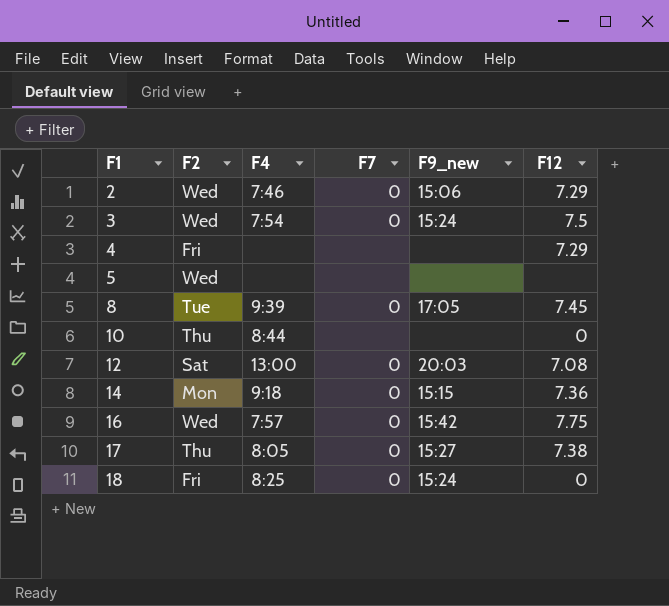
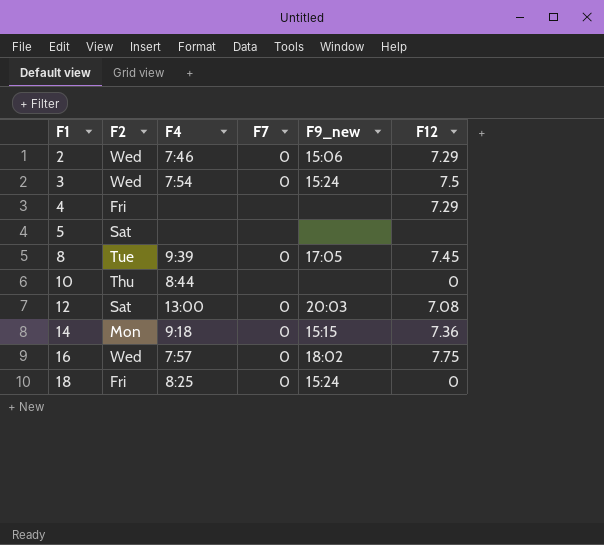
row 17: Thu | 8:05 | 0 | 15:27 | 7.38 -> none
5 | F2: Wed -> Sat
16 | F9_new: 15:42 -> 18:02

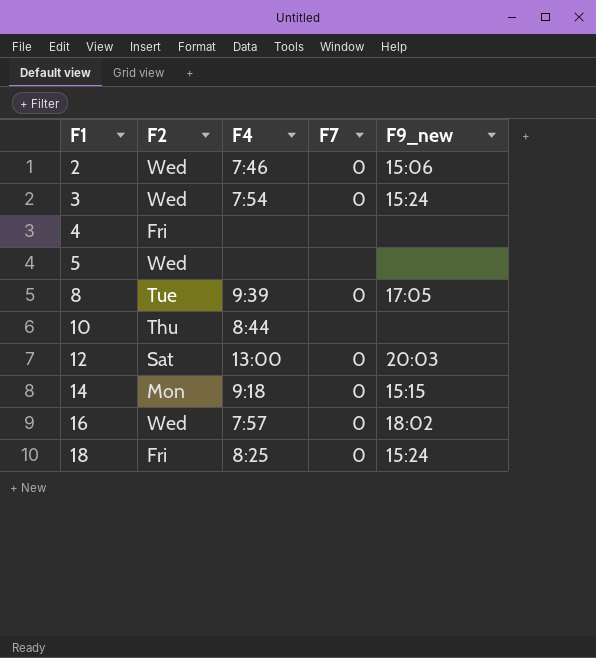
column F12 | position: 6 -> none
5 | F2: Sat -> Wed

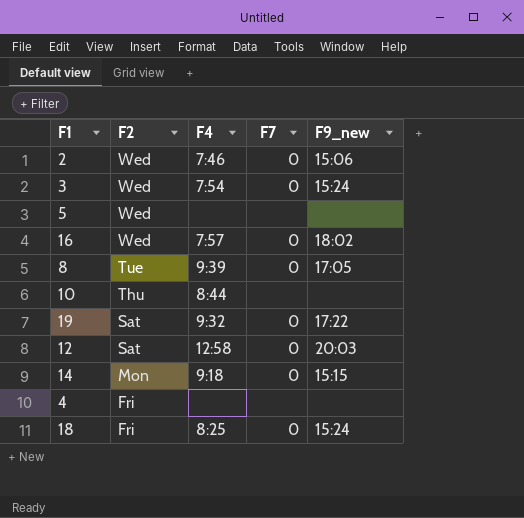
row order: F1 ascending -> F2 descending
row 19: none -> Sat | 9:32 | 0 | 17:22
12 | F4: 13:00 -> 12:58

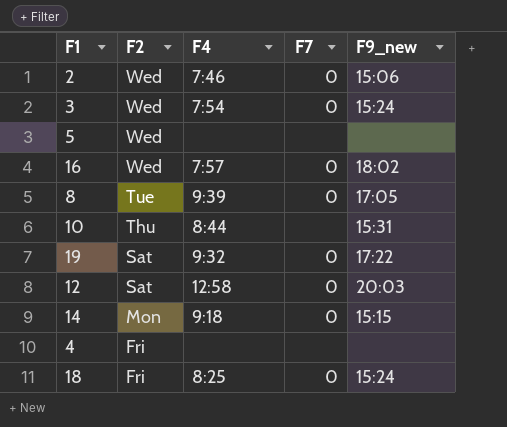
10 | F9_new: none -> 15:31

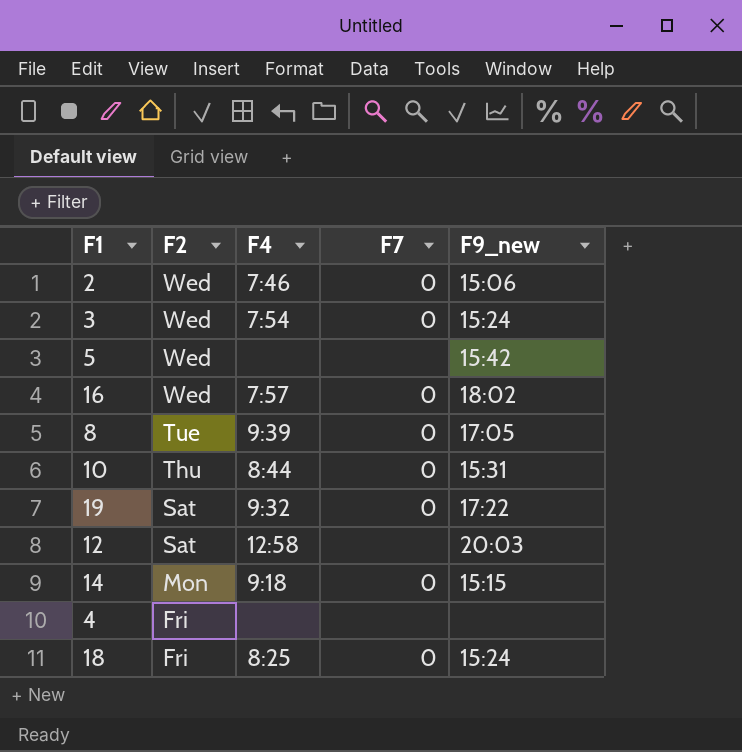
5 | F9_new: none -> 15:42
10 | F7: none -> 0
12 | F7: 0 -> none

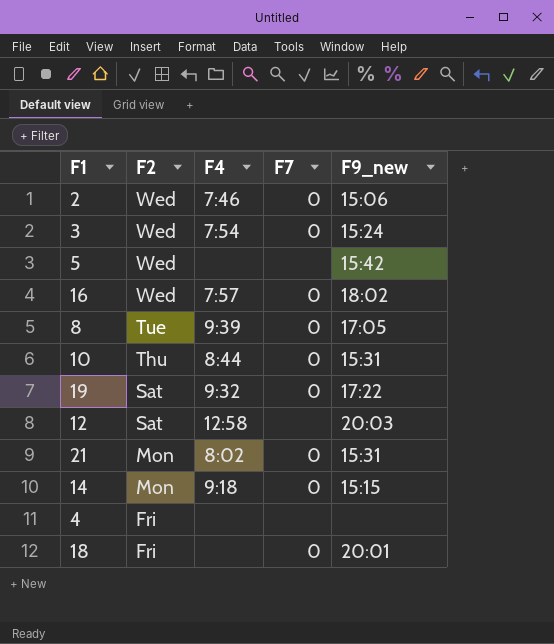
row 21: none -> Mon | 8:02 | 0 | 15:31
18 | F4: 8:25 -> none
18 | F9_new: 15:24 -> 20:01

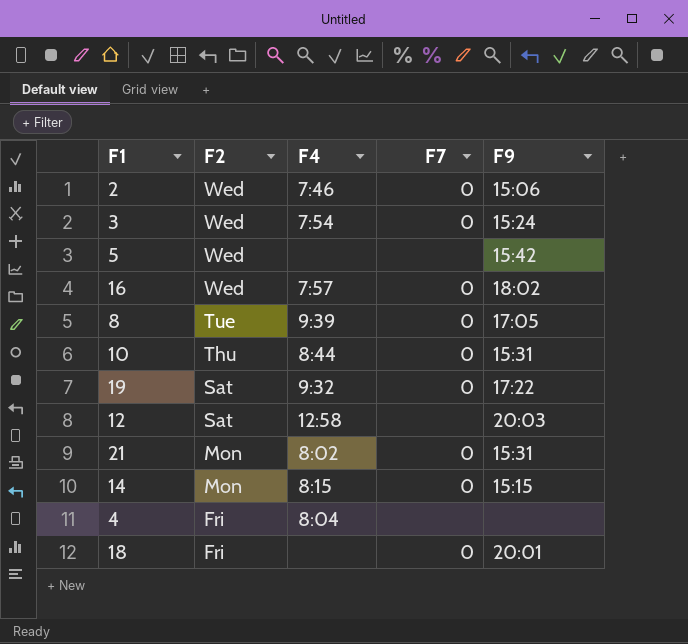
column name: F9_new -> F9
14 | F4: 9:18 -> 8:15
4 | F4: none -> 8:04

